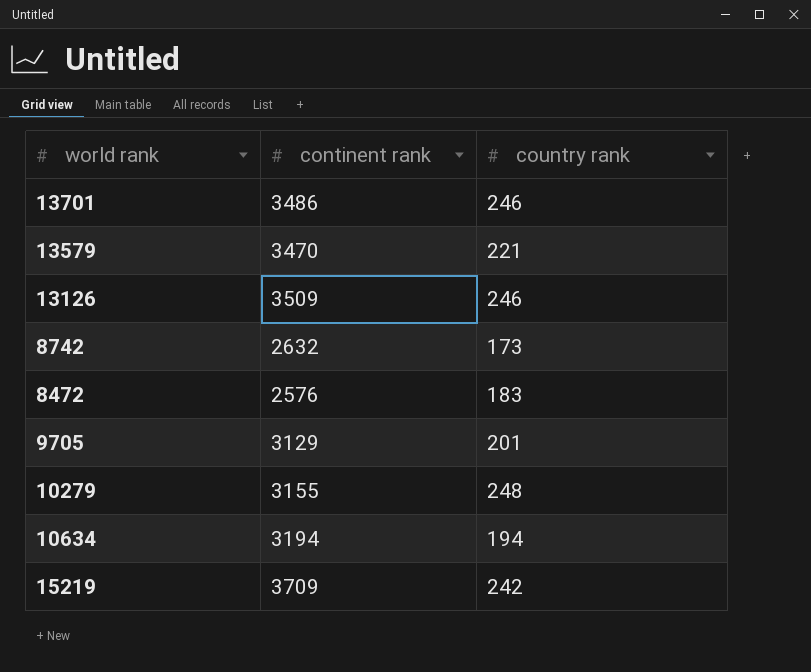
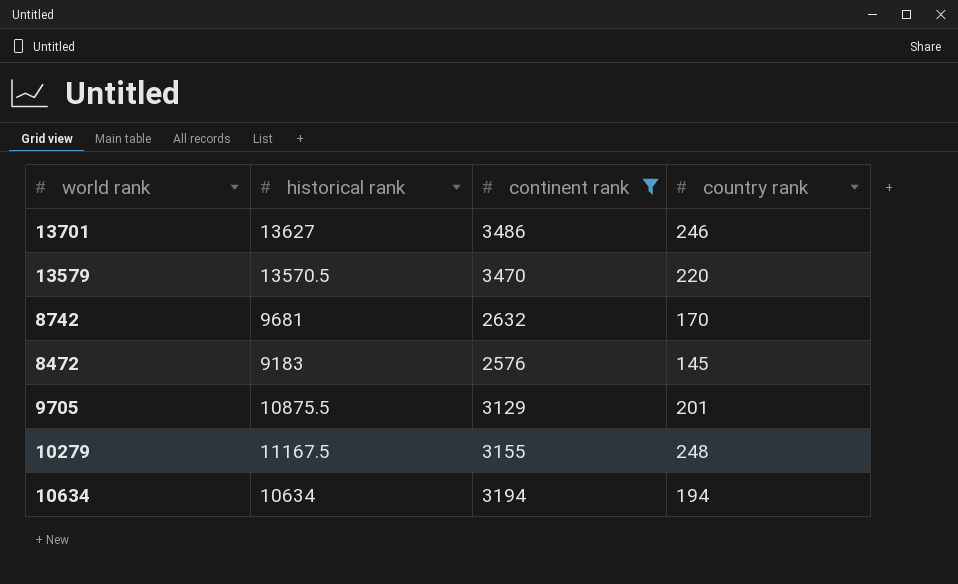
filter: none -> continent rank <= 3486
column historical rank | position: none -> 2
13579 | country rank: 221 -> 220
8742 | country rank: 173 -> 170
8472 | country rank: 183 -> 145

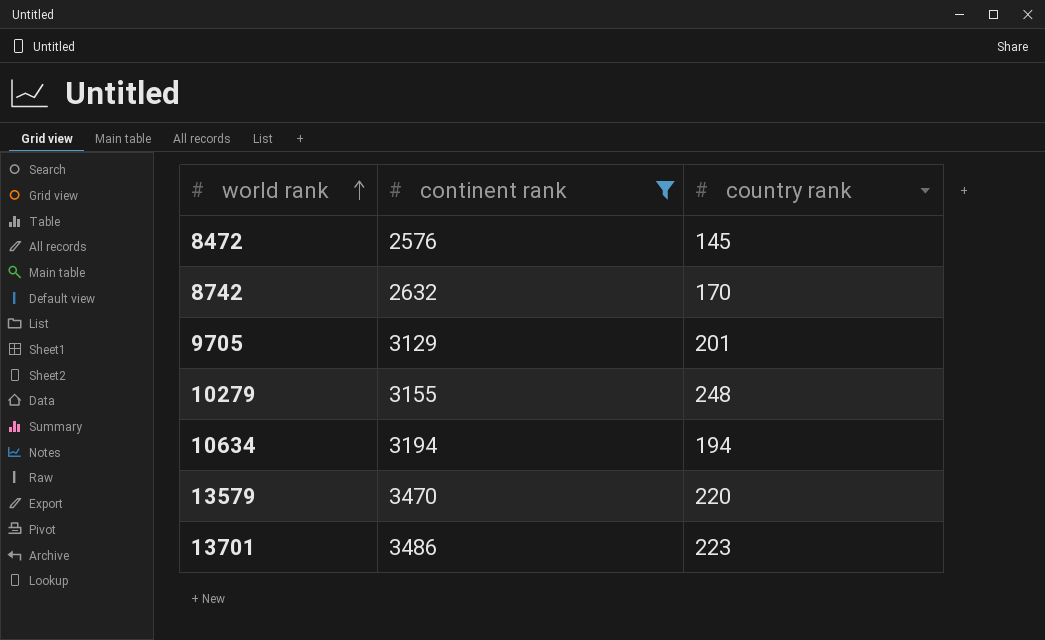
row order: none -> world rank ascending
column historical rank | position: 2 -> none
13701 | country rank: 246 -> 223

